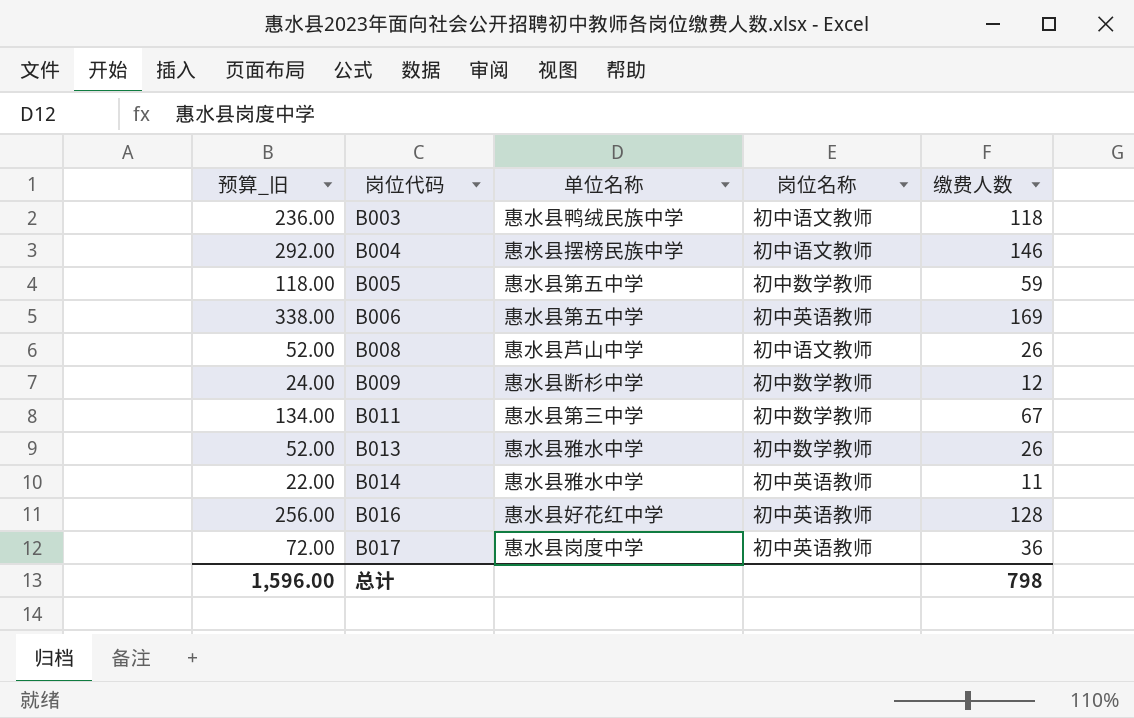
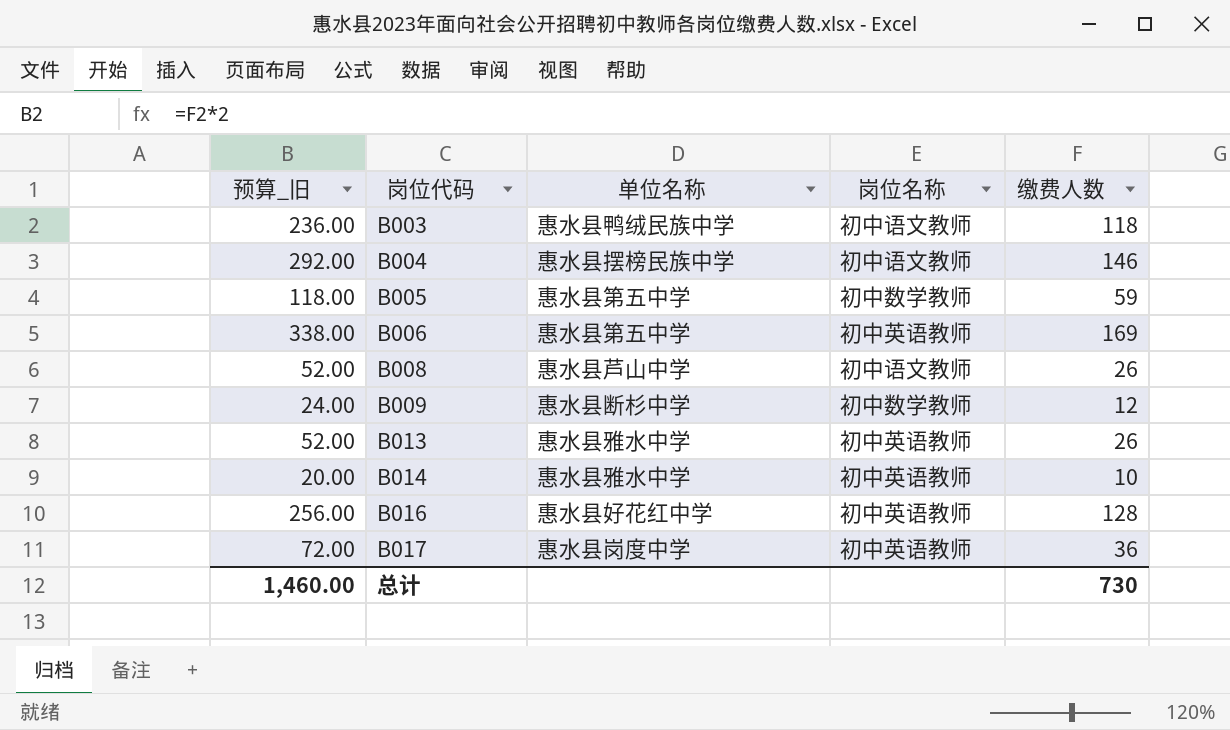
row B011: 134.00 | 惠水县第三中学 | 初中数学教师 | 67 -> none
B013 | 岗位名称: 初中数学教师 -> 初中英语教师
B014 | 预算_旧: 22.00 -> 20.00
B014 | 缴费人数: 11 -> 10
总计 | 预算_旧: 1,596.00 -> 1,460.00
总计 | 缴费人数: 798 -> 730

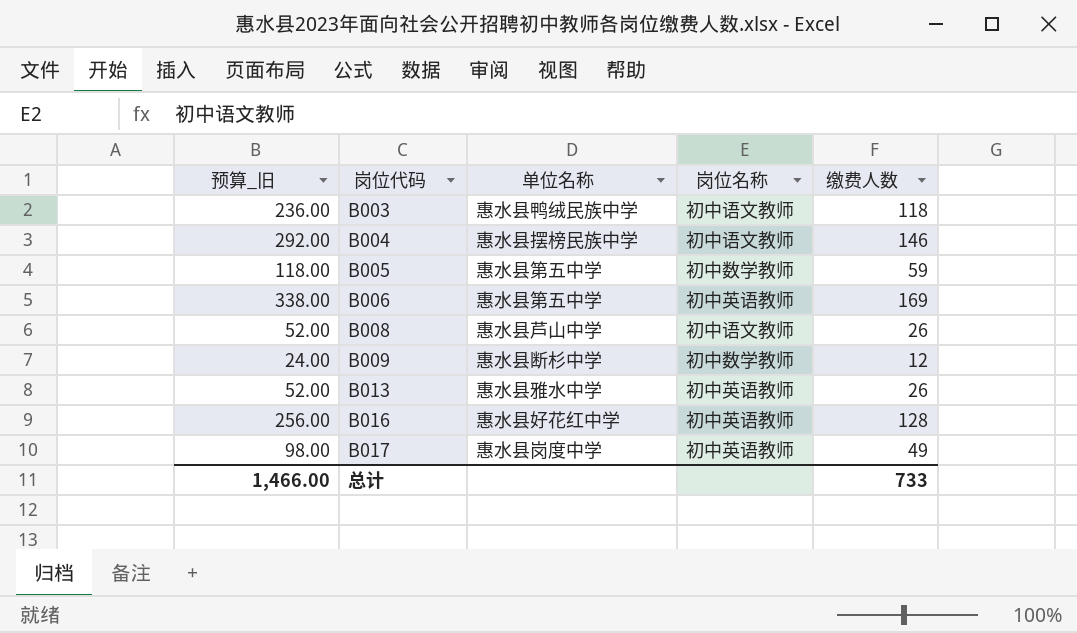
row B014: 20.00 | 惠水县雅水中学 | 初中英语教师 | 10 -> none
B017 | 预算_旧: 72.00 -> 98.00
B017 | 缴费人数: 36 -> 49
总计 | 预算_旧: 1,460.00 -> 1,466.00
总计 | 缴费人数: 730 -> 733

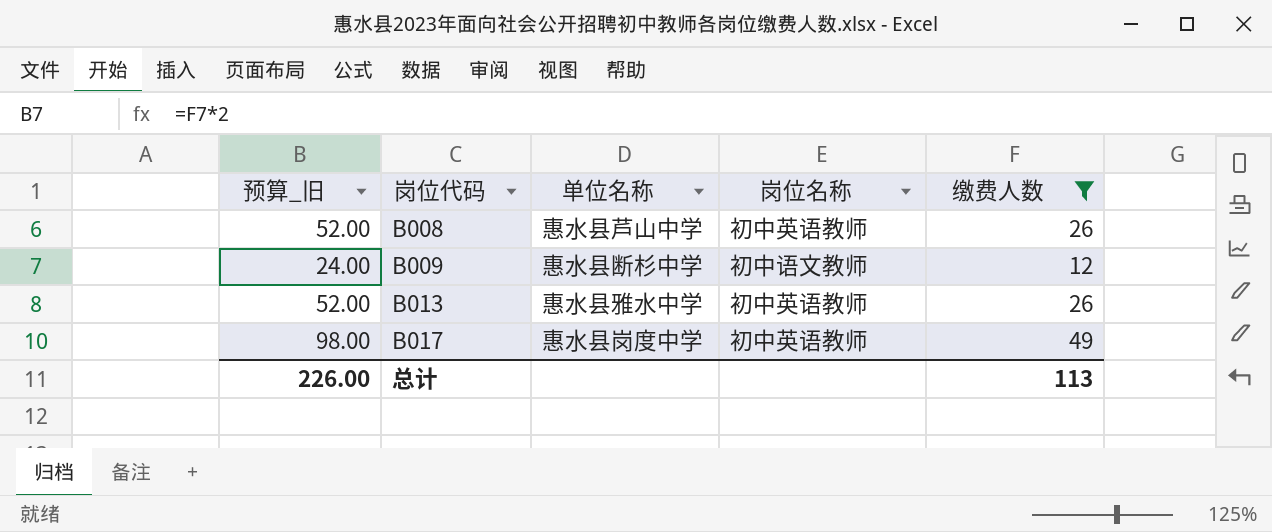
filter: none -> 缴费人数 <= 49
B008 | 岗位名称: 初中语文教师 -> 初中英语教师
B009 | 岗位名称: 初中数学教师 -> 初中语文教师
总计 | 预算_旧: 1,466.00 -> 226.00
总计 | 缴费人数: 733 -> 113

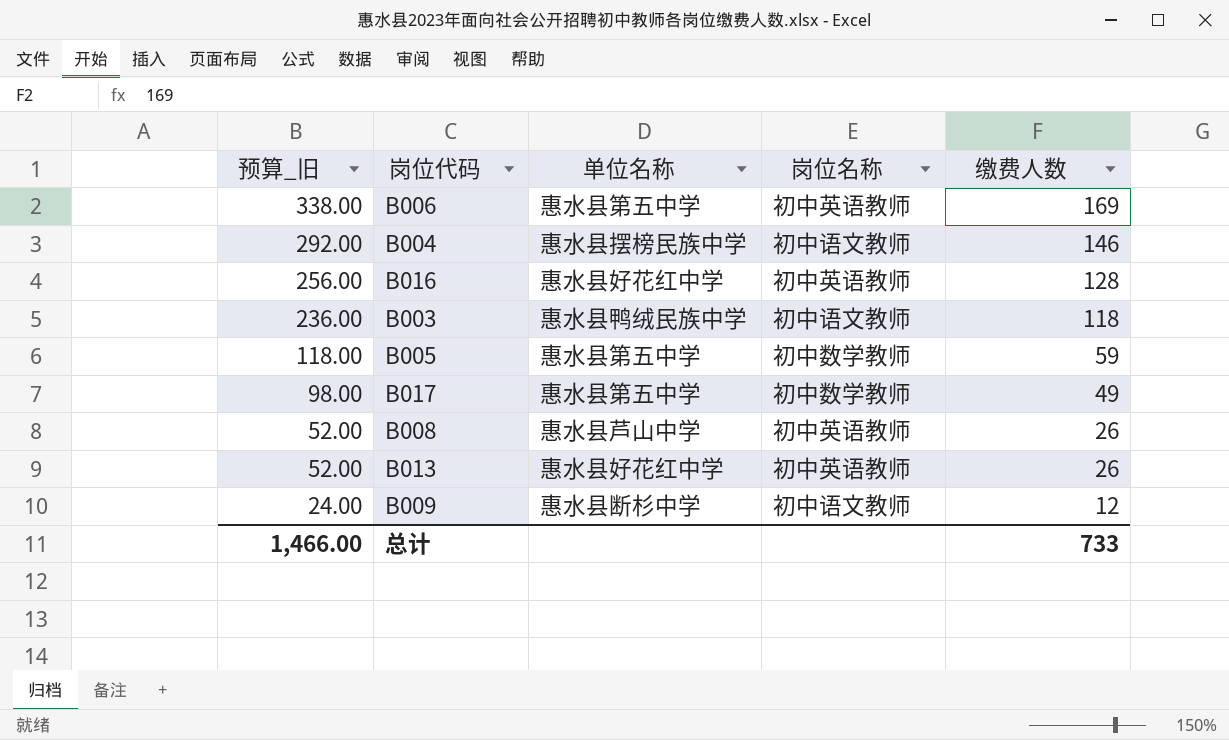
filter: 缴费人数 <= 49 -> none
row order: 岗位代码 ascending -> 预算_旧 descending
B017 | 单位名称: 惠水县岗度中学 -> 惠水县第五中学
B017 | 岗位名称: 初中英语教师 -> 初中数学教师
B013 | 单位名称: 惠水县雅水中学 -> 惠水县好花红中学
总计 | 预算_旧: 226.00 -> 1,466.00
总计 | 缴费人数: 113 -> 733

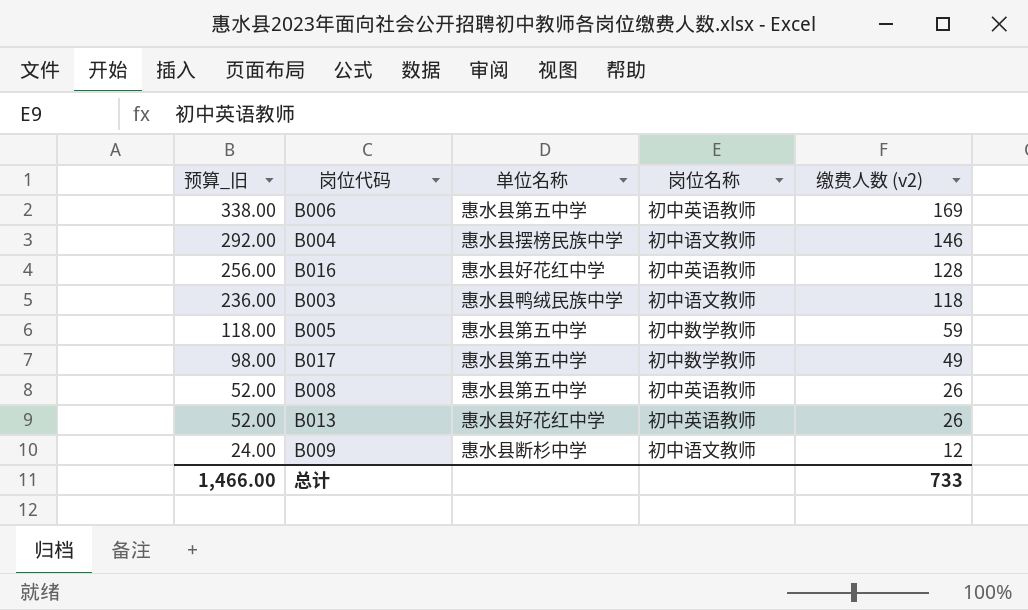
column name: 缴费人数 -> 缴费人数 (v2)
B008 | 单位名称: 惠水县芦山中学 -> 惠水县第五中学

